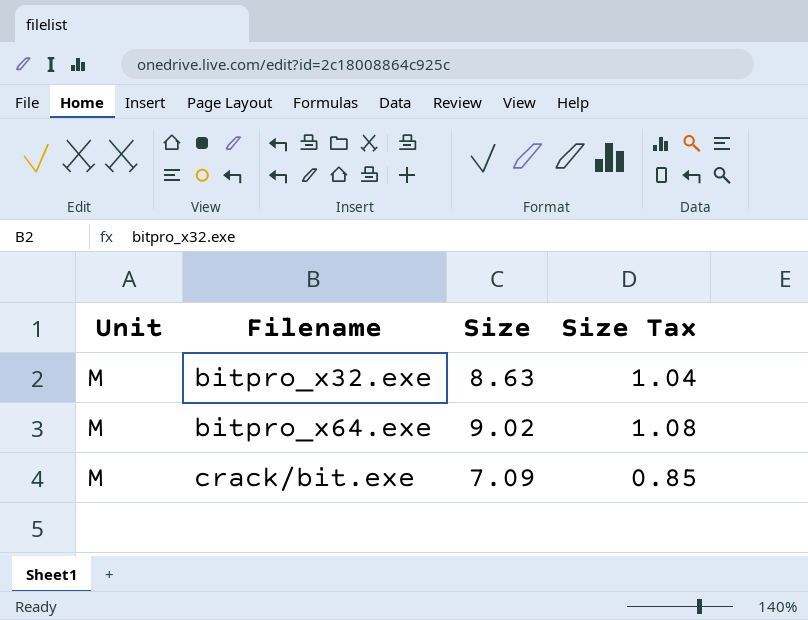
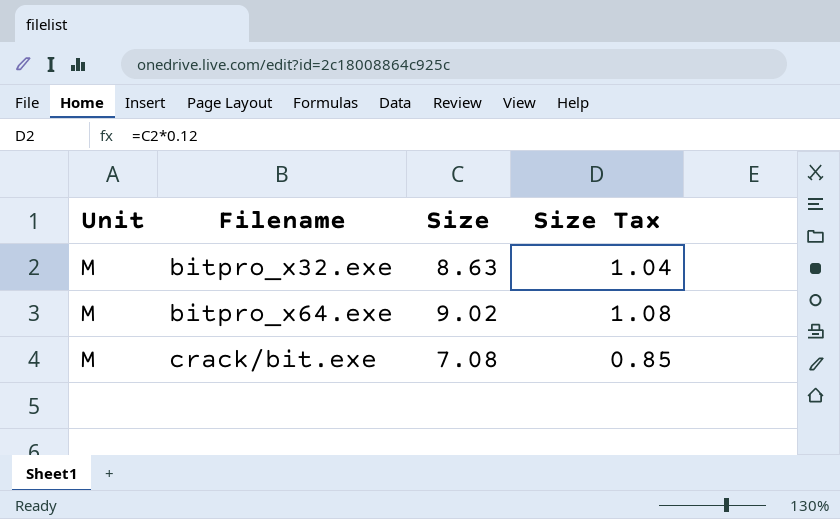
crack/bit.exe | Size: 7.09 -> 7.08

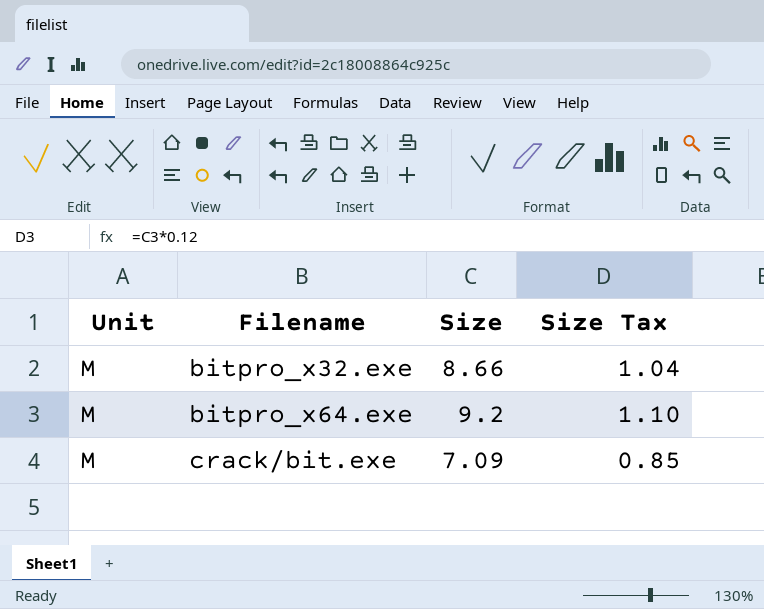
bitpro_x32.exe | Size: 8.63 -> 8.66
bitpro_x64.exe | Size: 9.02 -> 9.2
bitpro_x64.exe | Size Tax: 1.08 -> 1.10
crack/bit.exe | Size: 7.08 -> 7.09

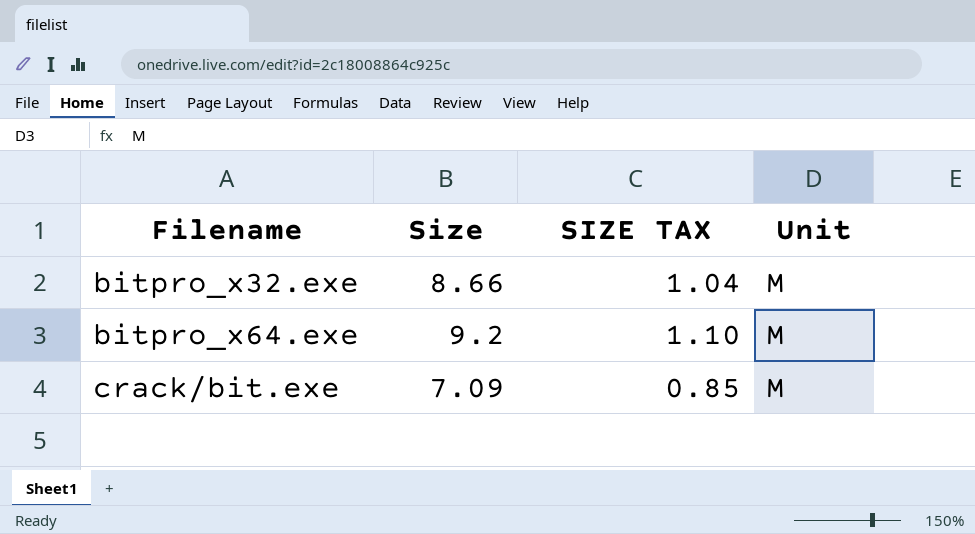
column name: Size Tax -> SIZE TAX
column Unit | position: 1 -> 4

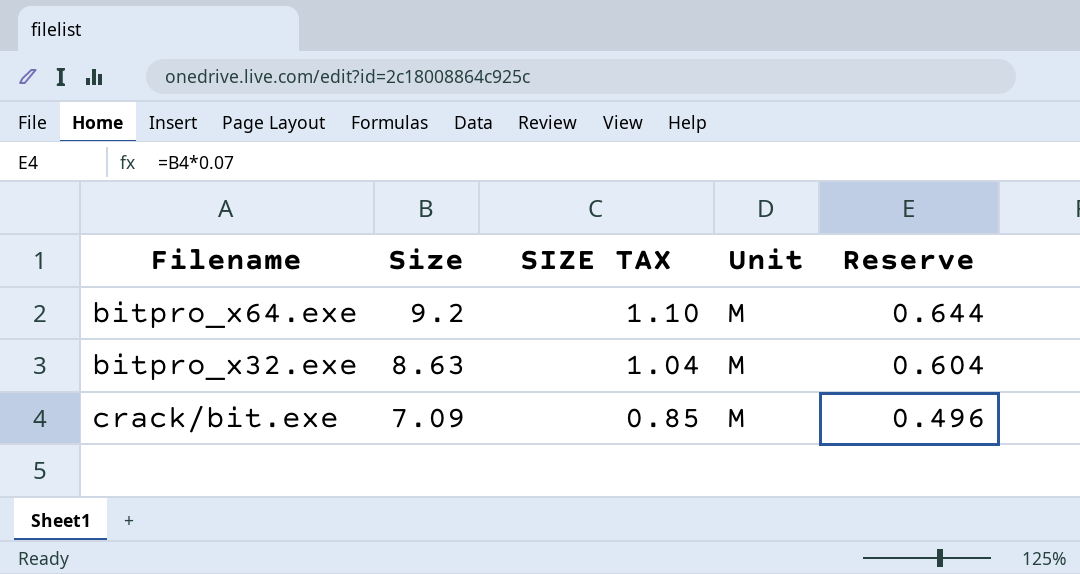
row order: Filename ascending -> Size descending
column Reserve | formula: none -> [Size] * 0.07
bitpro_x32.exe | Size: 8.66 -> 8.63

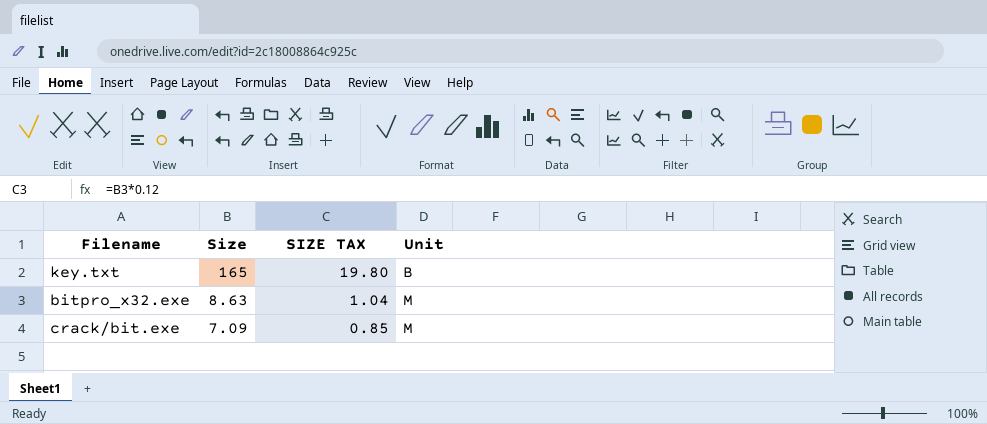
column Reserve | formula: [Size] * 0.07 -> none
row bitpro_x64.exe: 9.2 | 1.10 | M | 0.644 -> none
row key.txt: none -> 165 | 19.80 | B

